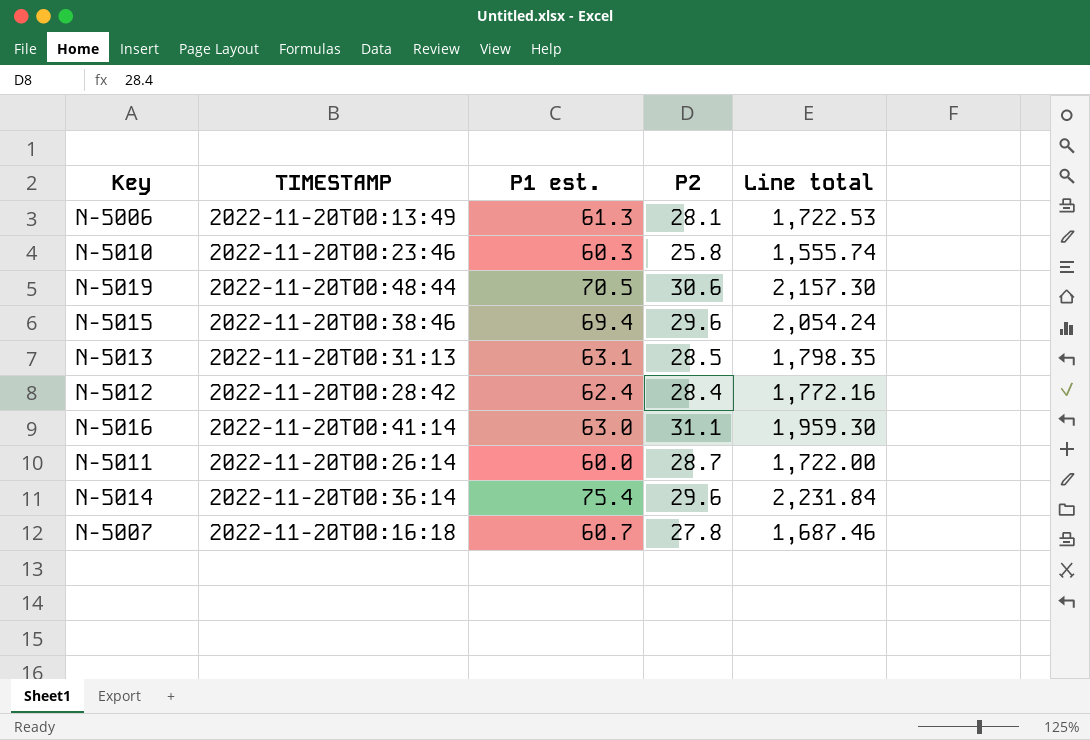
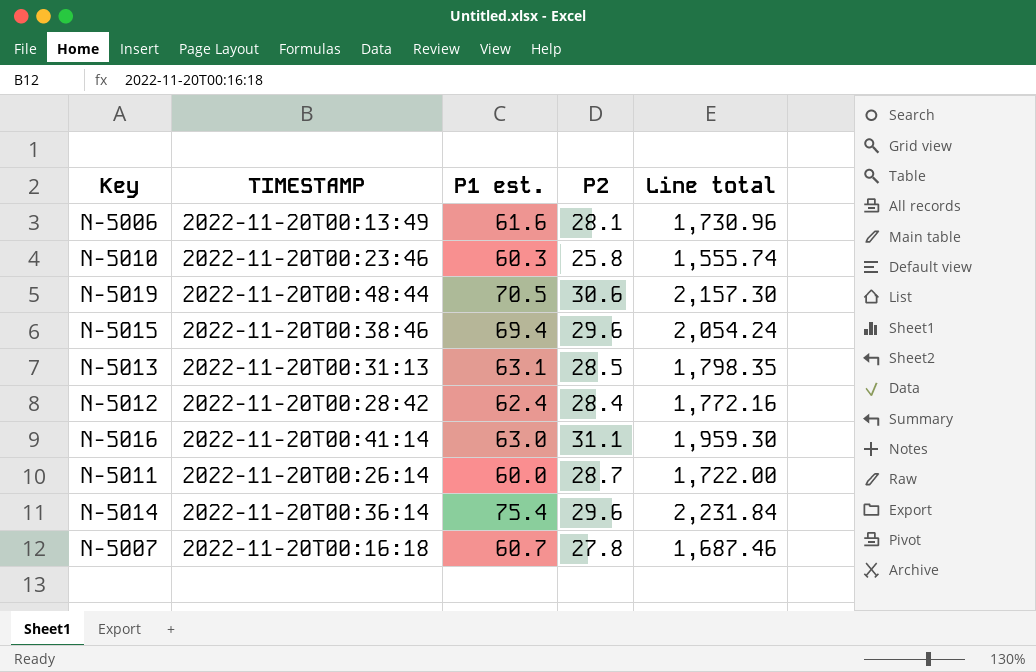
N-5006 | P1 est.: 61.3 -> 61.6
N-5006 | Line total: 1,722.53 -> 1,730.96

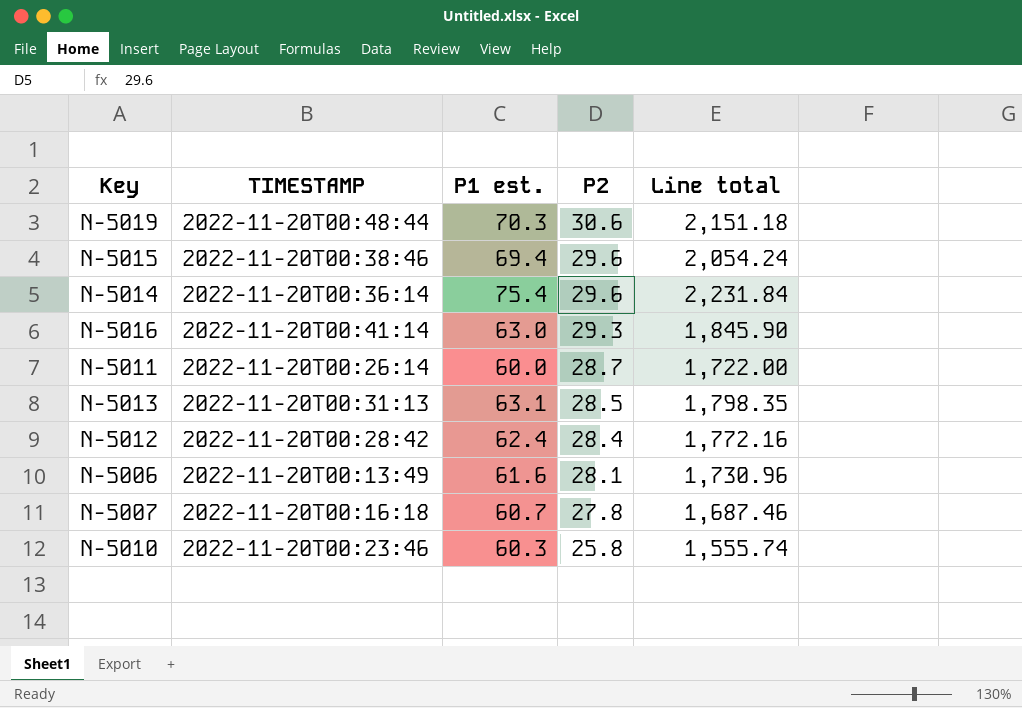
row order: none -> P2 descending
N-5019 | P1 est.: 70.5 -> 70.3
N-5019 | Line total: 2,157.30 -> 2,151.18
N-5016 | P2: 31.1 -> 29.3
N-5016 | Line total: 1,959.30 -> 1,845.90

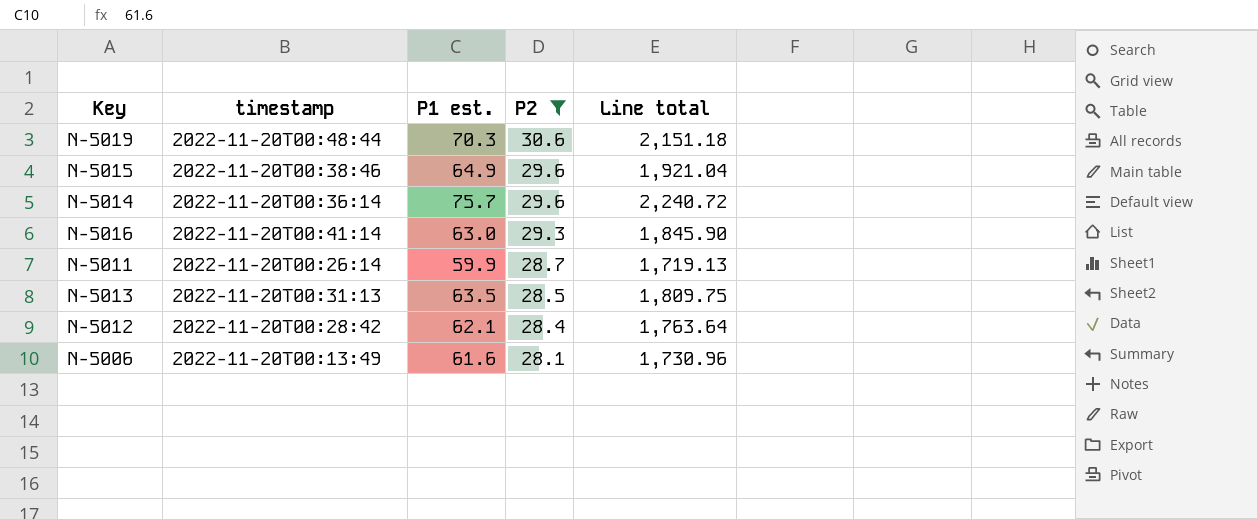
filter: none -> P2 >= 28.1
column name: TIMESTAMP -> timestamp
N-5015 | P1 est.: 69.4 -> 64.9
N-5015 | Line total: 2,054.24 -> 1,921.04
N-5014 | P1 est.: 75.4 -> 75.7
N-5014 | Line total: 2,231.84 -> 2,240.72
N-5011 | P1 est.: 60.0 -> 59.9
N-5011 | Line total: 1,722.00 -> 1,719.13
N-5013 | P1 est.: 63.1 -> 63.5
N-5013 | Line total: 1,798.35 -> 1,809.75
N-5012 | P1 est.: 62.4 -> 62.1
N-5012 | Line total: 1,772.16 -> 1,763.64

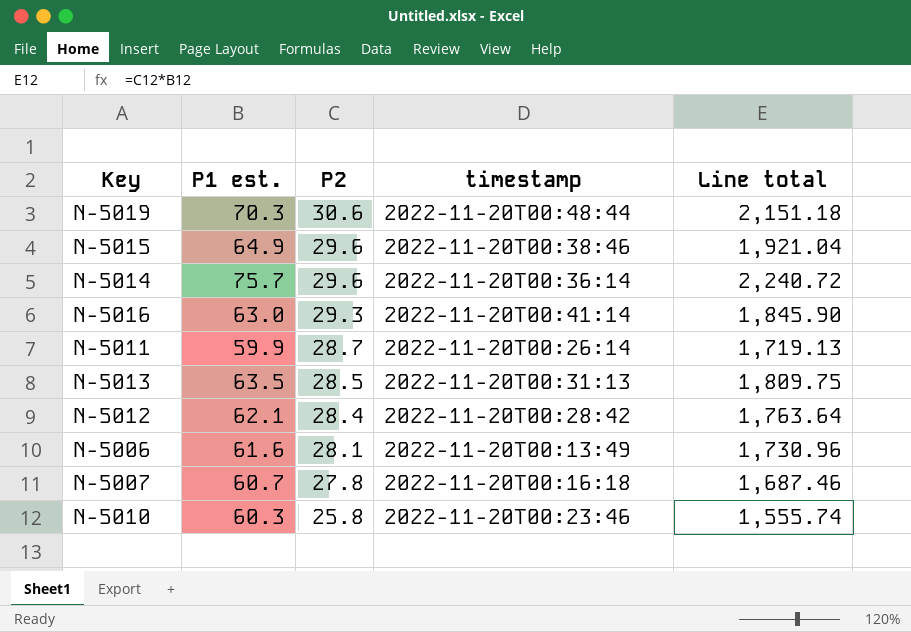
filter: P2 >= 28.1 -> none
column timestamp | position: 2 -> 4

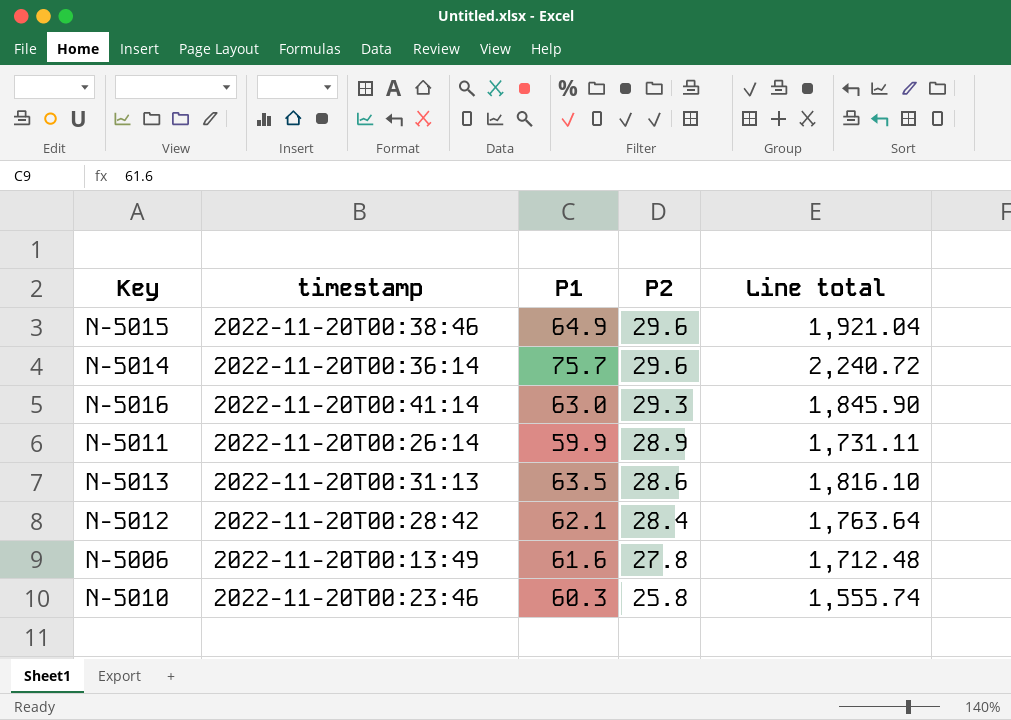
column timestamp | position: 4 -> 2
column name: P1 est. -> P1
row N-5019: 70.3 | 30.6 | 2022-11-20T00:48:44 | 2,151.18 -> none
row N-5007: 60.7 | 27.8 | 2022-11-20T00:16:18 | 1,687.46 -> none
N-5011 | P2: 28.7 -> 28.9
N-5011 | Line total: 1,719.13 -> 1,731.11
N-5013 | P2: 28.5 -> 28.6
N-5013 | Line total: 1,809.75 -> 1,816.10
N-5006 | P2: 28.1 -> 27.8
N-5006 | Line total: 1,730.96 -> 1,712.48

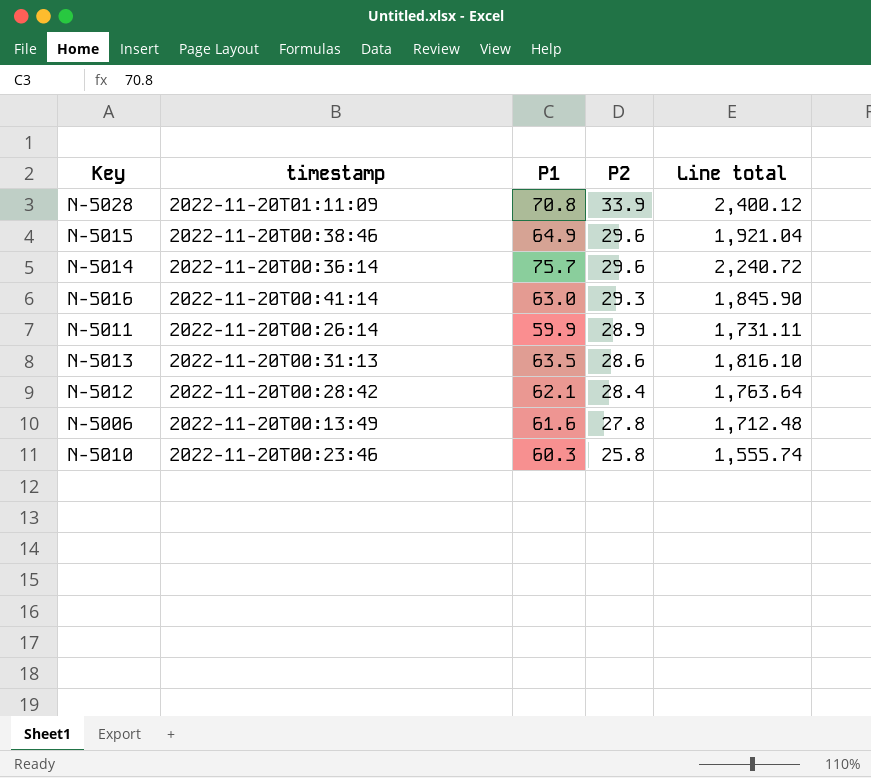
row N-5028: none -> 2022-11-20T01:11:09 | 70.8 | 33.9 | 2,400.12

